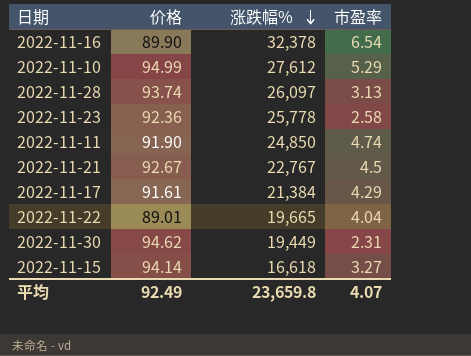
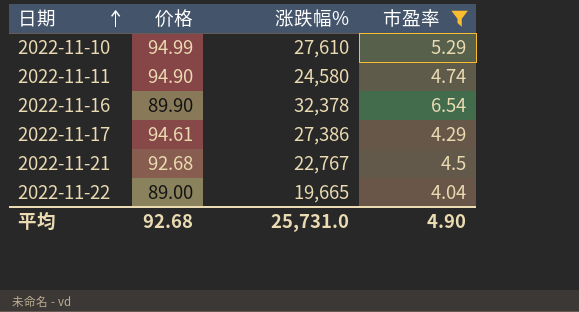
filter: none -> 市盈率 >= 4.04
row order: 涨跌幅% descending -> 日期 ascending
2022-11-10 | 涨跌幅%: 27,612 -> 27,610
2022-11-11 | 价格: 91.90 -> 94.90
2022-11-11 | 涨跌幅%: 24,850 -> 24,580
2022-11-17 | 价格: 91.61 -> 94.61
2022-11-17 | 涨跌幅%: 21,384 -> 27,386
2022-11-21 | 价格: 92.67 -> 92.68
2022-11-22 | 价格: 89.01 -> 89.00
平均 | 价格: 92.49 -> 92.68
平均 | 涨跌幅%: 23,659.8 -> 25,731.0
平均 | 市盈率: 4.07 -> 4.90

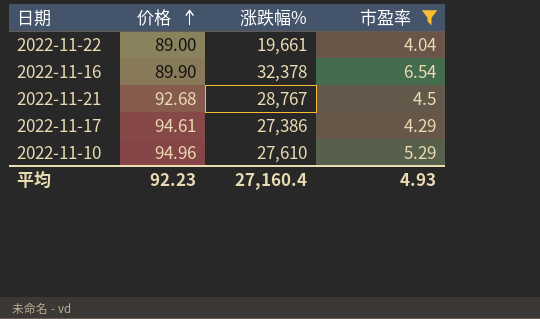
row order: 日期 ascending -> 价格 ascending
row 2022-11-11: 94.90 | 24,580 | 4.74 -> none
2022-11-22 | 涨跌幅%: 19,665 -> 19,661
2022-11-21 | 涨跌幅%: 22,767 -> 28,767
2022-11-10 | 价格: 94.99 -> 94.96
平均 | 价格: 92.68 -> 92.23
平均 | 涨跌幅%: 25,731.0 -> 27,160.4
平均 | 市盈率: 4.90 -> 4.93

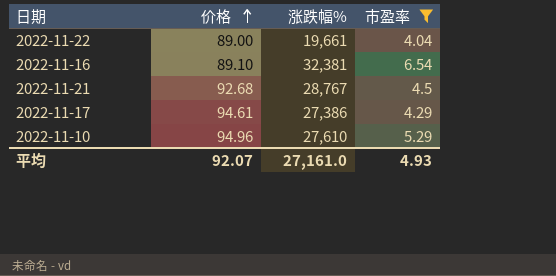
2022-11-16 | 价格: 89.90 -> 89.10
2022-11-16 | 涨跌幅%: 32,378 -> 32,381
平均 | 价格: 92.23 -> 92.07
平均 | 涨跌幅%: 27,160.4 -> 27,161.0

